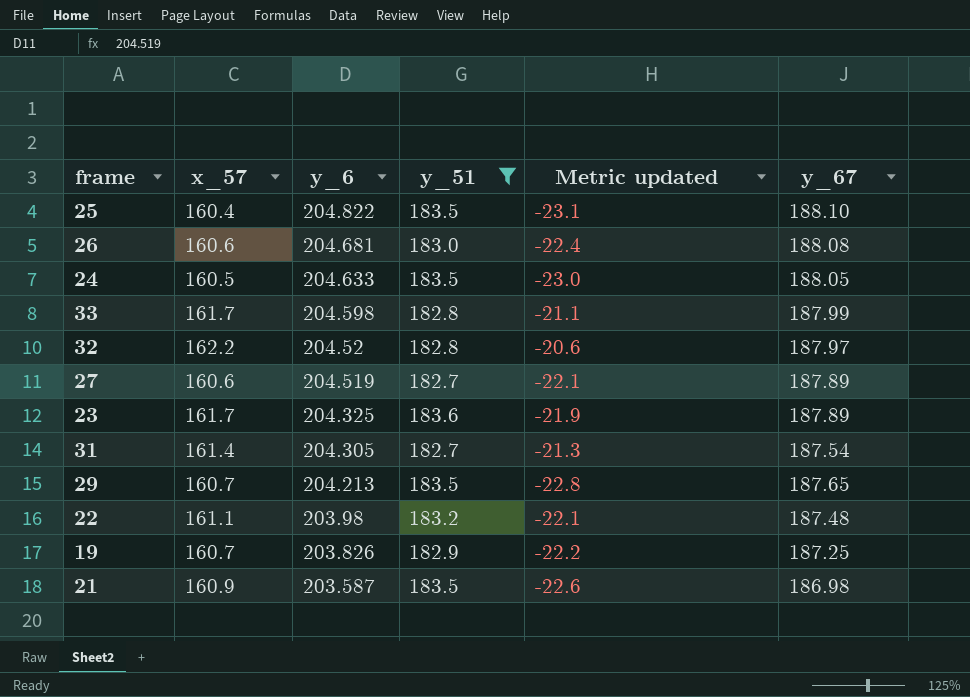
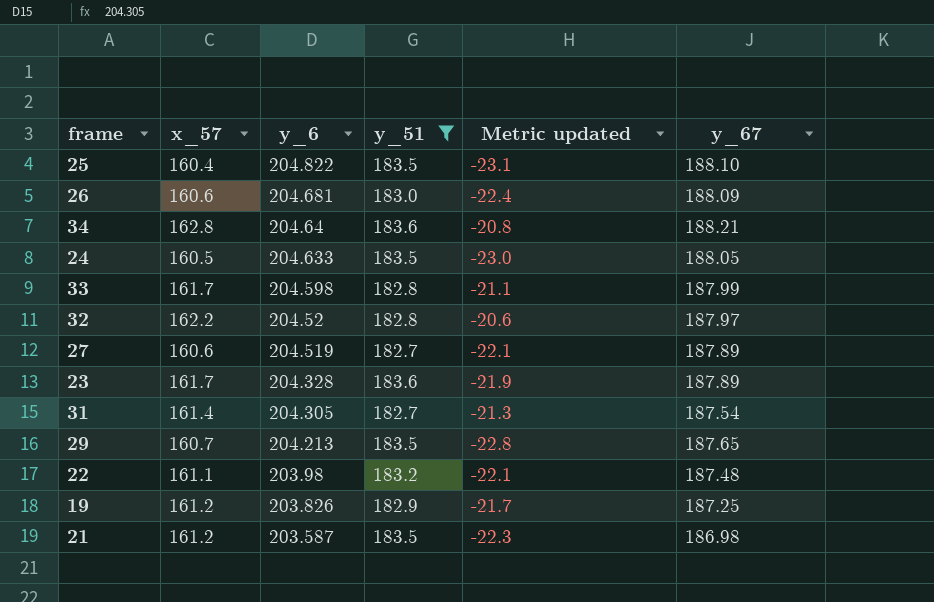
26 | y_67: 188.08 -> 188.09
row 34: none -> 162.8 | 204.64 | 183.6 | -20.8 | 188.21
23 | y_6: 204.325 -> 204.328
19 | x_57: 160.7 -> 161.2
19 | Metric updated: -22.2 -> -21.7
21 | x_57: 160.9 -> 161.2
21 | Metric updated: -22.6 -> -22.3

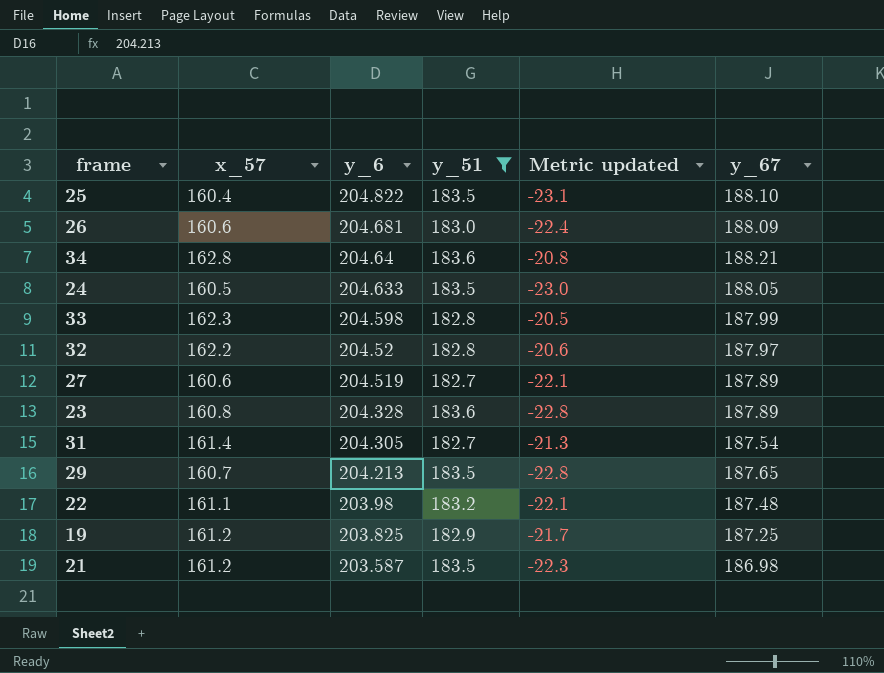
33 | x_57: 161.7 -> 162.3
33 | Metric updated: -21.1 -> -20.5
23 | x_57: 161.7 -> 160.8
23 | Metric updated: -21.9 -> -22.8
19 | y_6: 203.826 -> 203.825

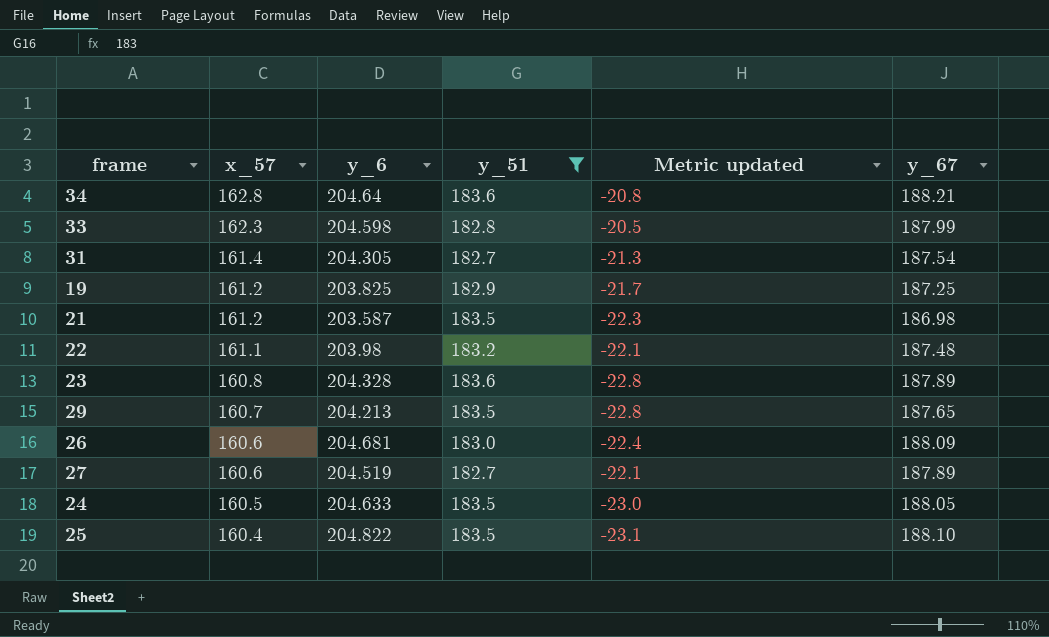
row order: y_6 descending -> x_57 descending
row 32: 162.2 | 204.52 | 182.8 | -20.6 | 187.97 -> none

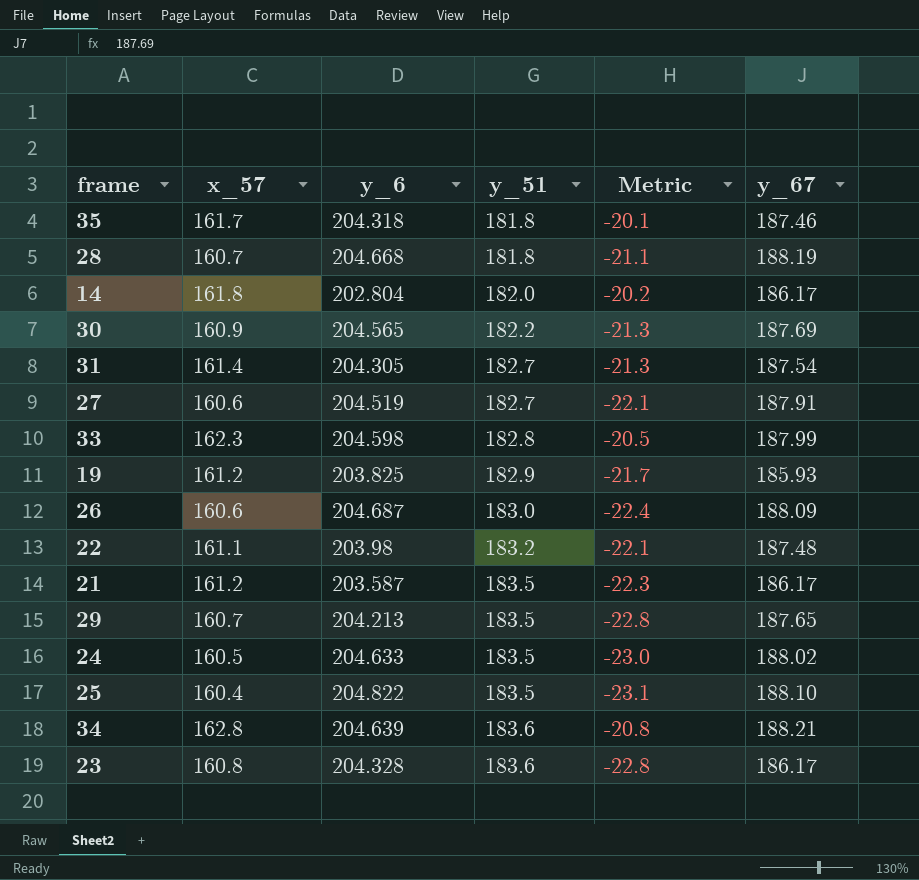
filter: y_51 >= 182.7 -> none
row order: x_57 descending -> y_51 ascending
column name: Metric updated -> Metric
27 | y_67: 187.89 -> 187.91
19 | y_67: 187.25 -> 185.93
26 | y_6: 204.681 -> 204.687
21 | y_67: 186.98 -> 186.17
24 | y_67: 188.05 -> 188.02
34 | y_6: 204.64 -> 204.639
23 | y_67: 187.89 -> 186.17

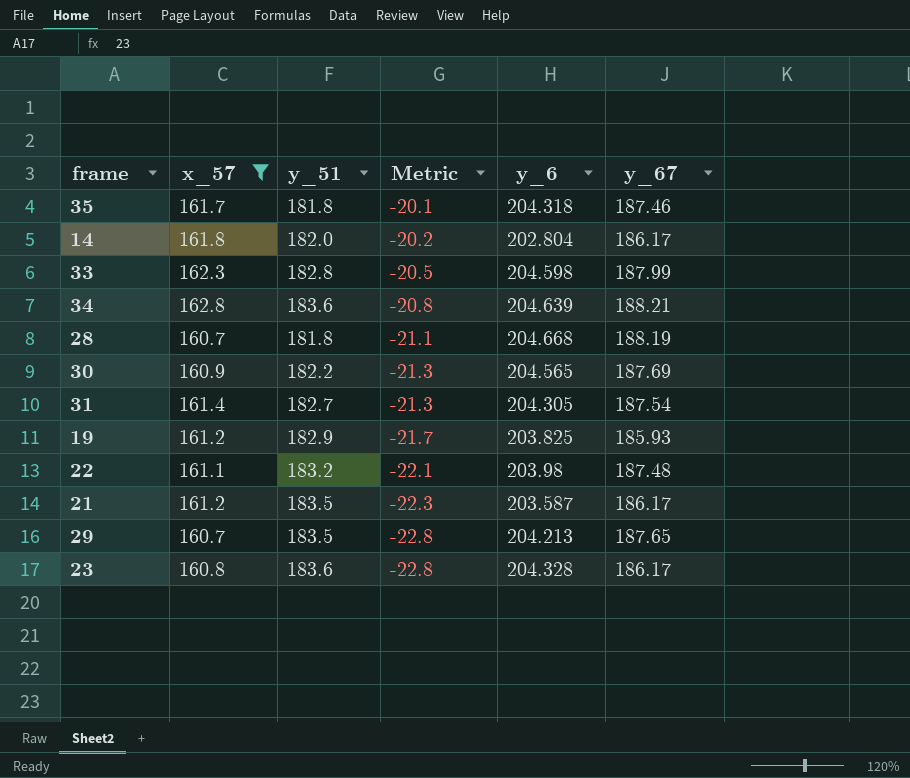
filter: none -> x_57 >= 160.7
row order: y_51 ascending -> Metric descending
column y_6 | position: 3 -> 5

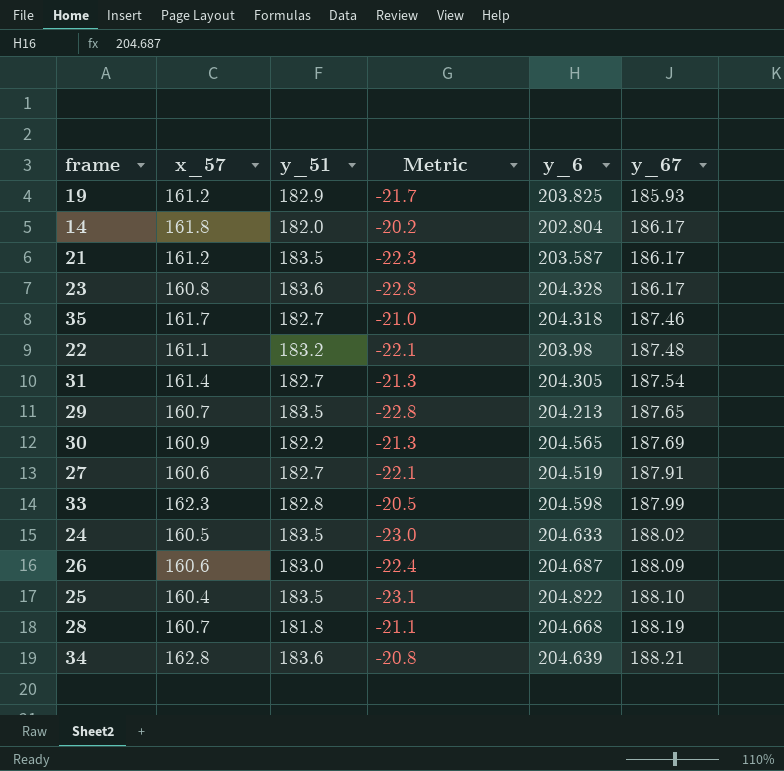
filter: x_57 >= 160.7 -> none
row order: Metric descending -> y_67 ascending
35 | y_51: 181.8 -> 182.7
35 | Metric: -20.1 -> -21.0

